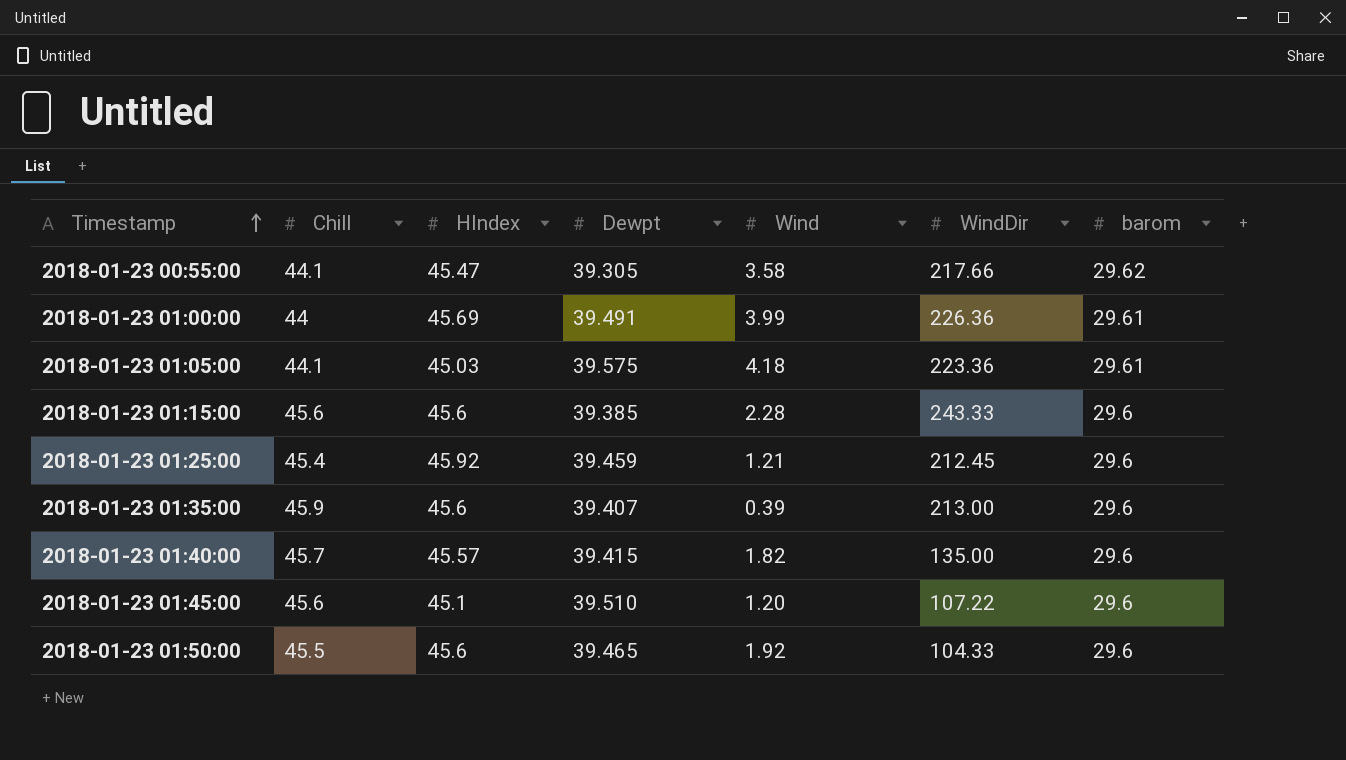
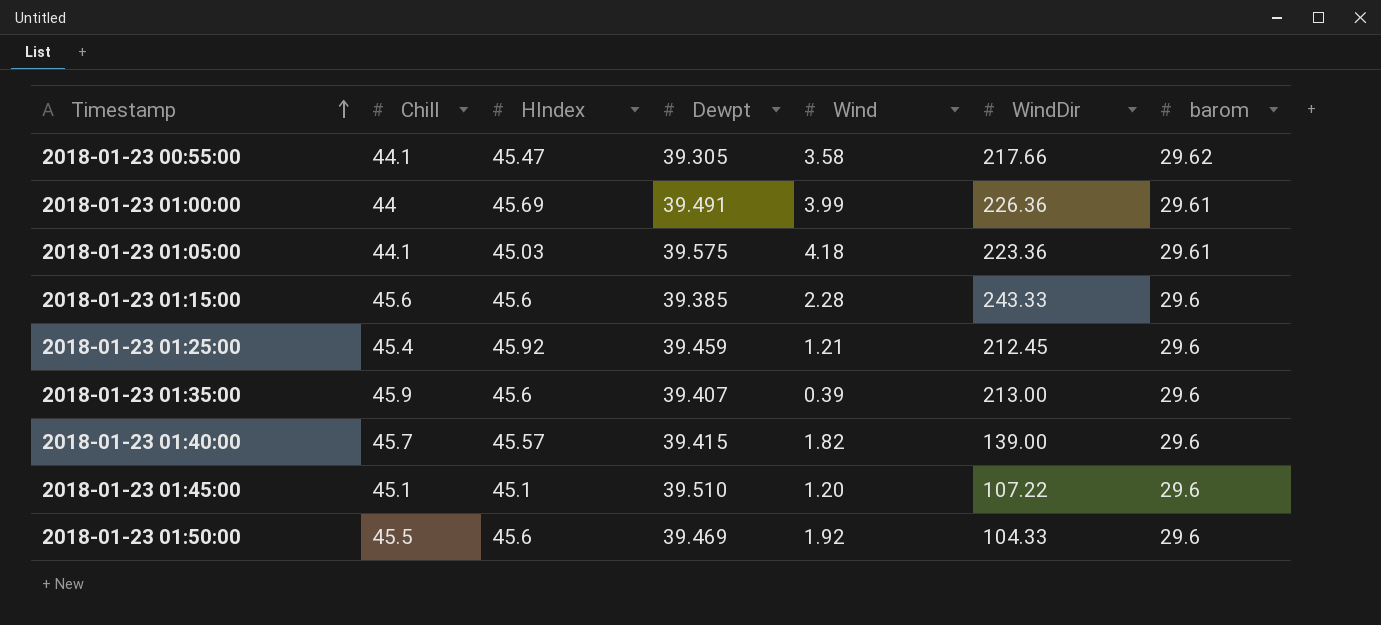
2018-01-23 01:40:00 | WindDir: 135.00 -> 139.00
2018-01-23 01:45:00 | Chill: 45.6 -> 45.1
2018-01-23 01:50:00 | Dewpt: 39.465 -> 39.469

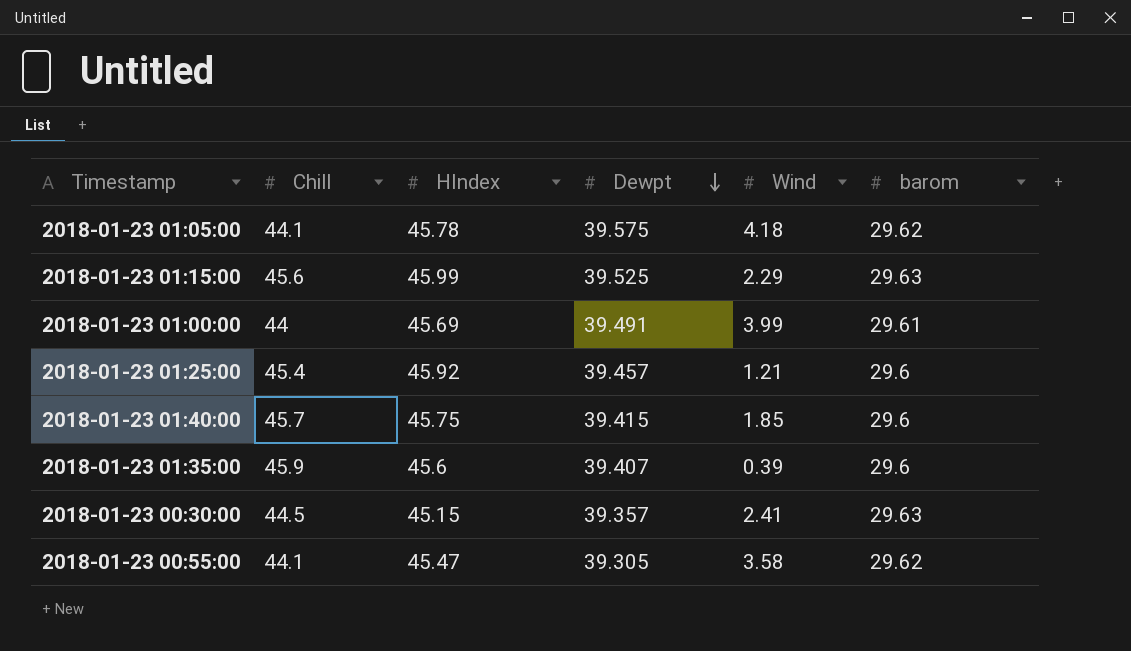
row order: Timestamp ascending -> Dewpt descending
column WindDir | position: 6 -> none
row 2018-01-23 01:45:00: 45.1 | 45.1 | 39.510 | 1.20 | 107.22 | 29.6 -> none
row 2018-01-23 01:50:00: 45.5 | 45.6 | 39.469 | 1.92 | 104.33 | 29.6 -> none
2018-01-23 01:05:00 | HIndex: 45.03 -> 45.78
2018-01-23 01:05:00 | barom: 29.61 -> 29.62
2018-01-23 01:15:00 | HIndex: 45.6 -> 45.99
2018-01-23 01:15:00 | Dewpt: 39.385 -> 39.525
2018-01-23 01:15:00 | Wind: 2.28 -> 2.29
2018-01-23 01:15:00 | barom: 29.6 -> 29.63
2018-01-23 01:25:00 | Dewpt: 39.459 -> 39.457
2018-01-23 01:40:00 | HIndex: 45.57 -> 45.75
2018-01-23 01:40:00 | Wind: 1.82 -> 1.85
row 2018-01-23 00:30:00: none -> 44.5 | 45.15 | 39.357 | 2.41 | 29.63

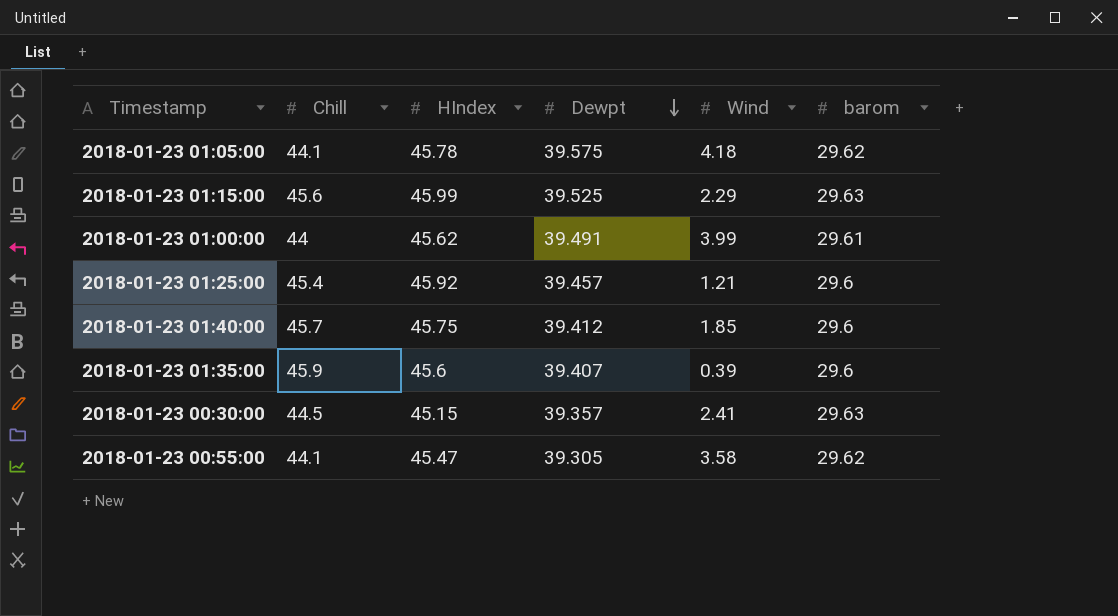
2018-01-23 01:00:00 | HIndex: 45.69 -> 45.62
2018-01-23 01:40:00 | Dewpt: 39.415 -> 39.412

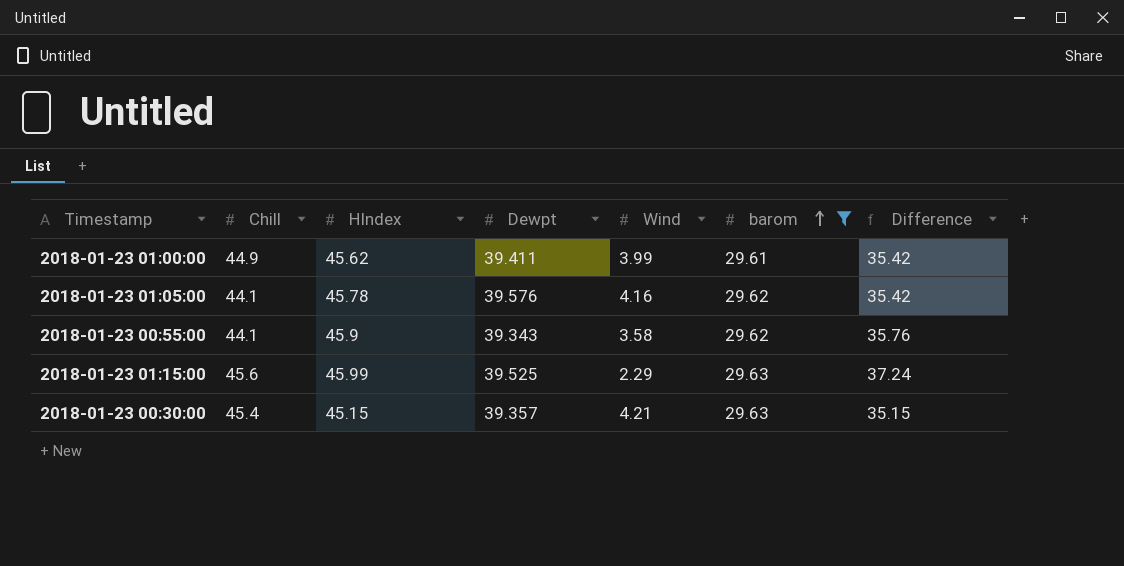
filter: none -> barom != 29.6
row order: Dewpt descending -> barom ascending
column Difference | formula: none -> [Dewpt] - [Wind]
2018-01-23 01:00:00 | Chill: 44 -> 44.9
2018-01-23 01:00:00 | Dewpt: 39.491 -> 39.411
2018-01-23 01:05:00 | Dewpt: 39.575 -> 39.576
2018-01-23 01:05:00 | Wind: 4.18 -> 4.16
2018-01-23 00:55:00 | HIndex: 45.47 -> 45.9
2018-01-23 00:55:00 | Dewpt: 39.305 -> 39.343
2018-01-23 00:30:00 | Chill: 44.5 -> 45.4
2018-01-23 00:30:00 | Wind: 2.41 -> 4.21

